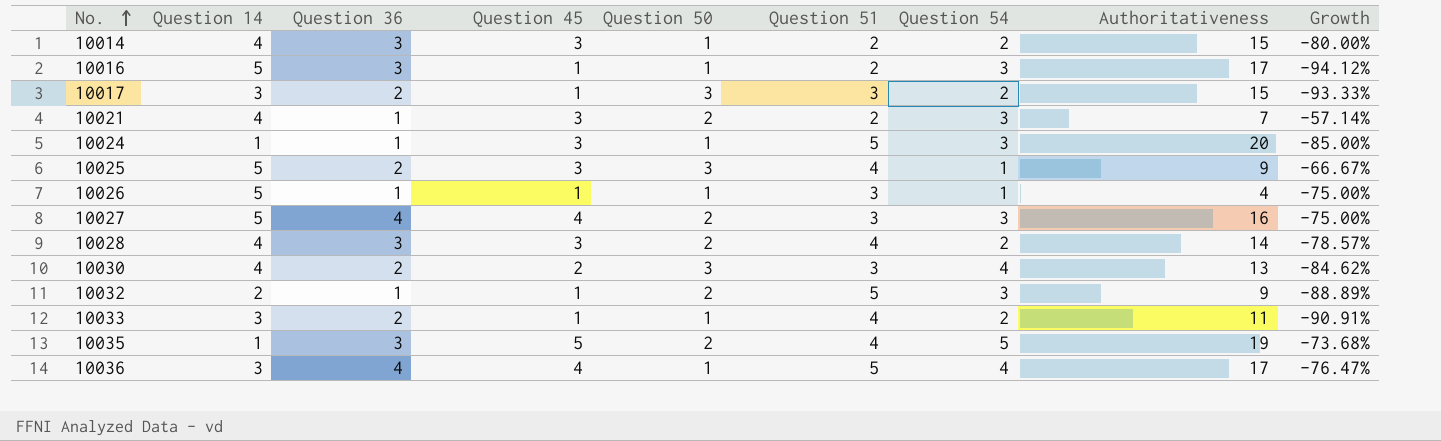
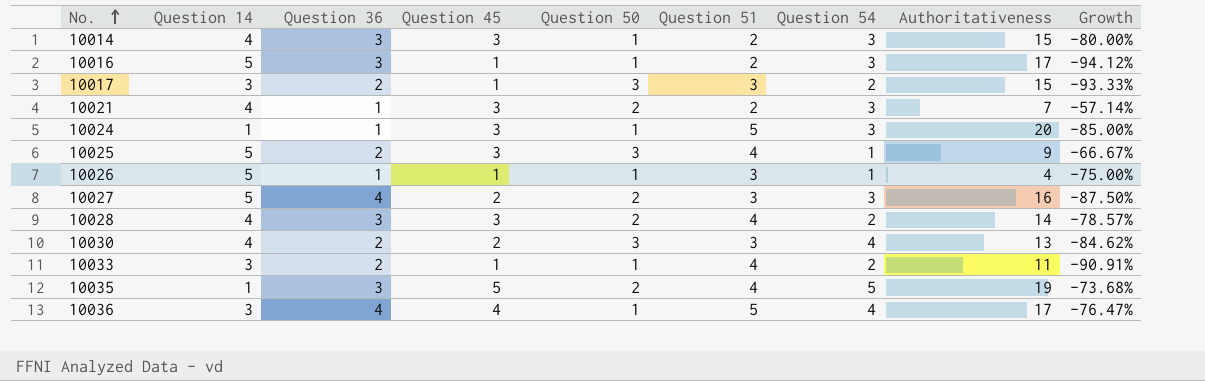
row 10032: 2 | 1 | 1 | 2 | 5 | 3 | 9 | -88.89% -> none
10014 | Question 54: 2 -> 3
10027 | Question 45: 4 -> 2
10027 | Growth: -75.00% -> -87.50%

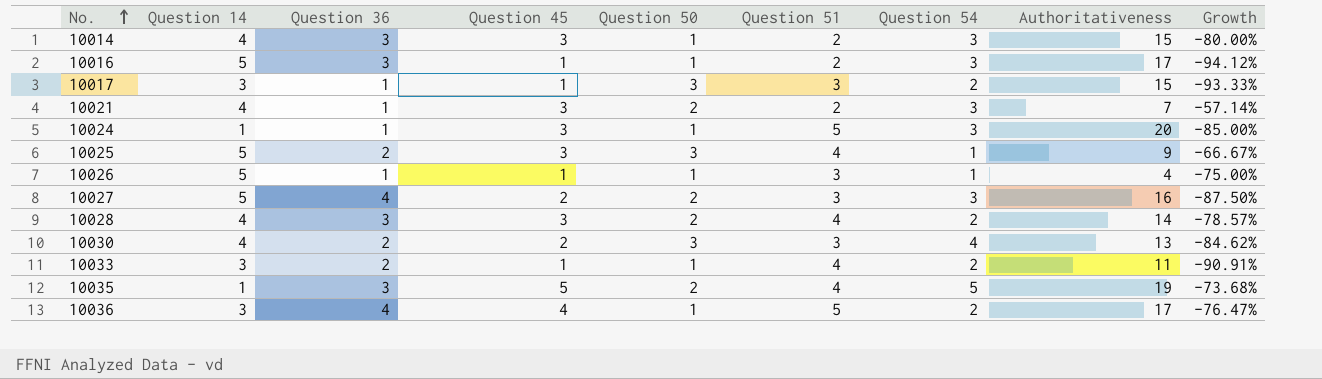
10017 | Question 36: 2 -> 1
10036 | Question 54: 4 -> 2

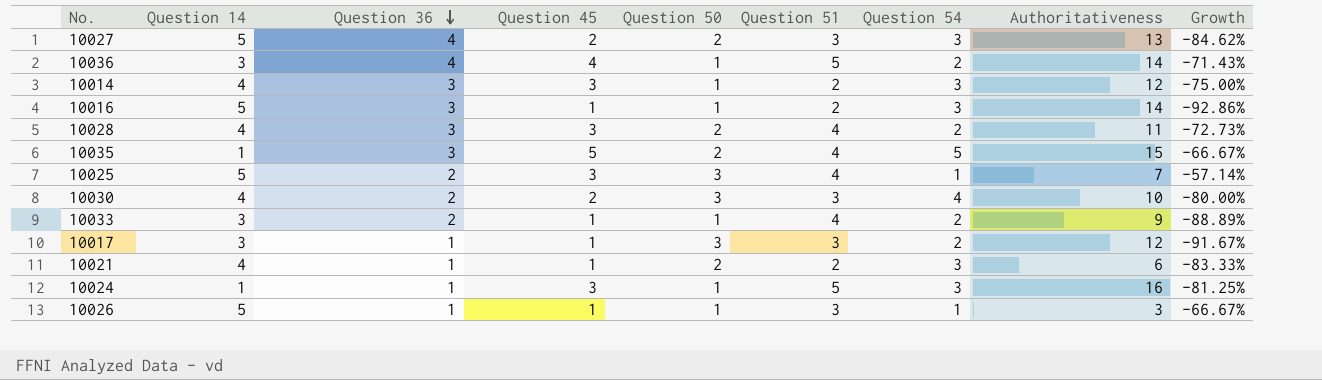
row order: No. ascending -> Question 36 descending
10027 | Authoritativeness: 16 -> 13
10027 | Growth: -87.50% -> -84.62%
10036 | Authoritativeness: 17 -> 14
10036 | Growth: -76.47% -> -71.43%
10014 | Authoritativeness: 15 -> 12
10014 | Growth: -80.00% -> -75.00%
10016 | Authoritativeness: 17 -> 14
10016 | Growth: -94.12% -> -92.86%
10028 | Authoritativeness: 14 -> 11
10028 | Growth: -78.57% -> -72.73%
10035 | Authoritativeness: 19 -> 15
10035 | Growth: -73.68% -> -66.67%
10025 | Authoritativeness: 9 -> 7
10025 | Growth: -66.67% -> -57.14%
10030 | Authoritativeness: 13 -> 10
10030 | Growth: -84.62% -> -80.00%
10033 | Authoritativeness: 11 -> 9
10033 | Growth: -90.91% -> -88.89%
10017 | Authoritativeness: 15 -> 12
10017 | Growth: -93.33% -> -91.67%
10021 | Question 45: 3 -> 1
10021 | Authoritativeness: 7 -> 6
10021 | Growth: -57.14% -> -83.33%
10024 | Authoritativeness: 20 -> 16
10024 | Growth: -85.00% -> -81.25%
10026 | Authoritativeness: 4 -> 3
10026 | Growth: -75.00% -> -66.67%

